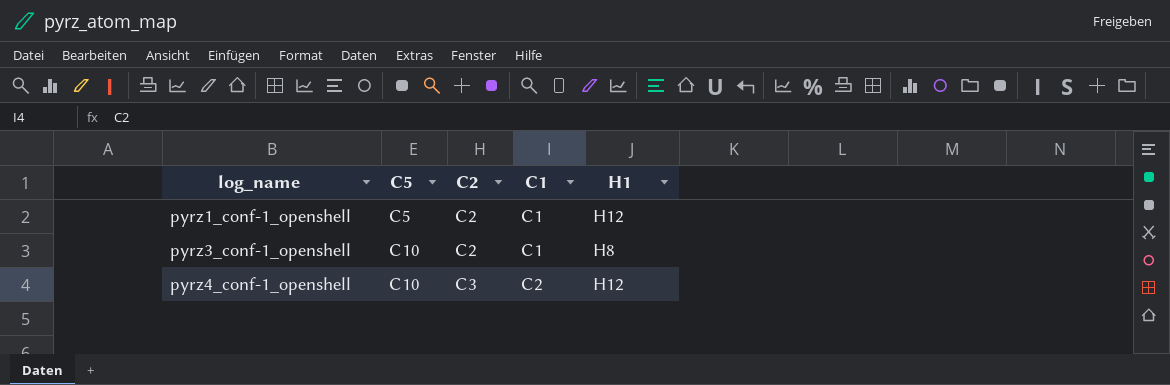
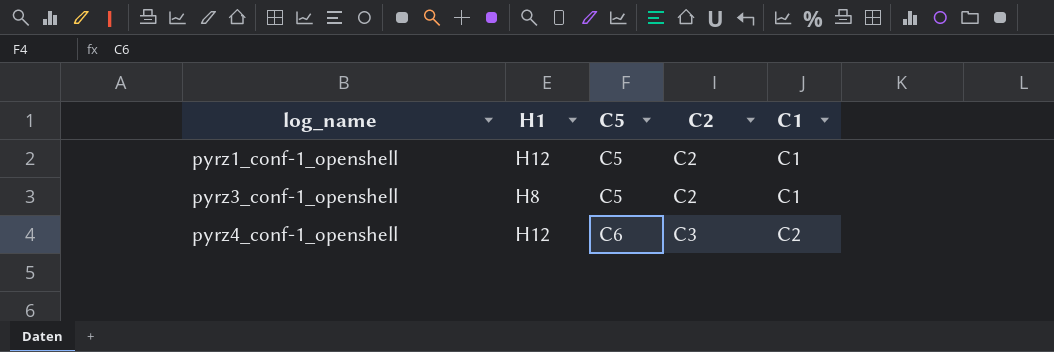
column H1 | position: 5 -> 2
pyrz3_conf-1_openshell | C5: C10 -> C5
pyrz4_conf-1_openshell | C5: C10 -> C6

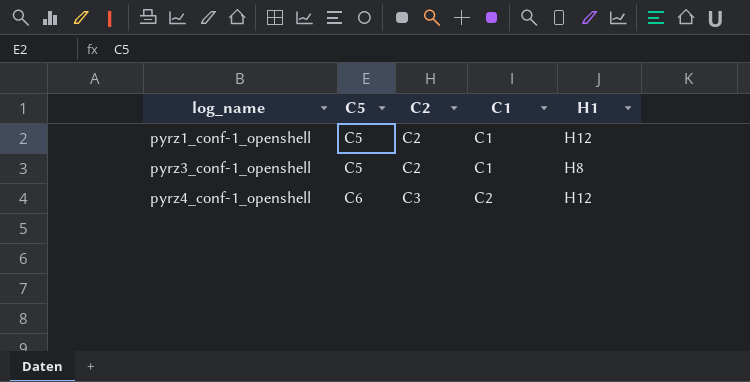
column H1 | position: 2 -> 5

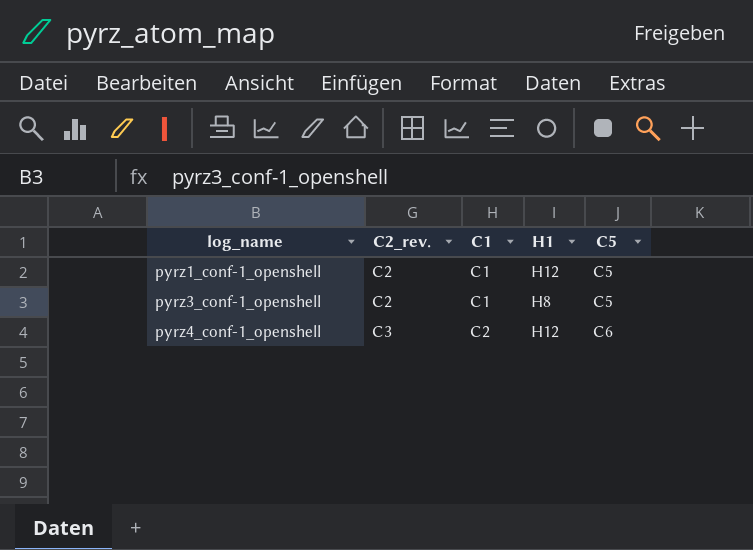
column name: C2 -> C2_rev.
column C5 | position: 2 -> 5

